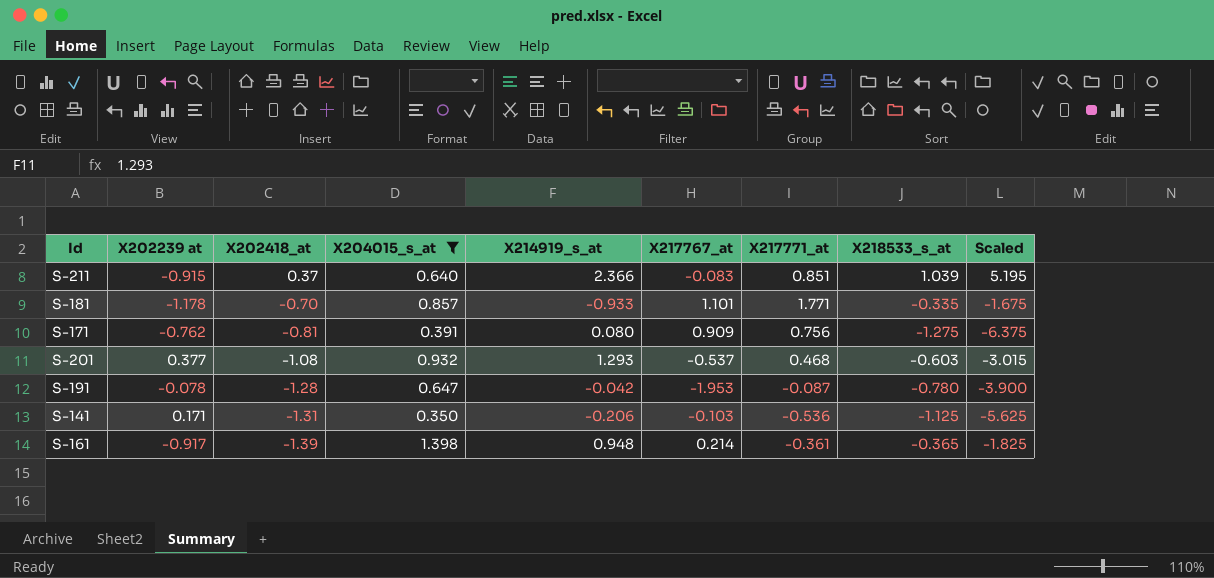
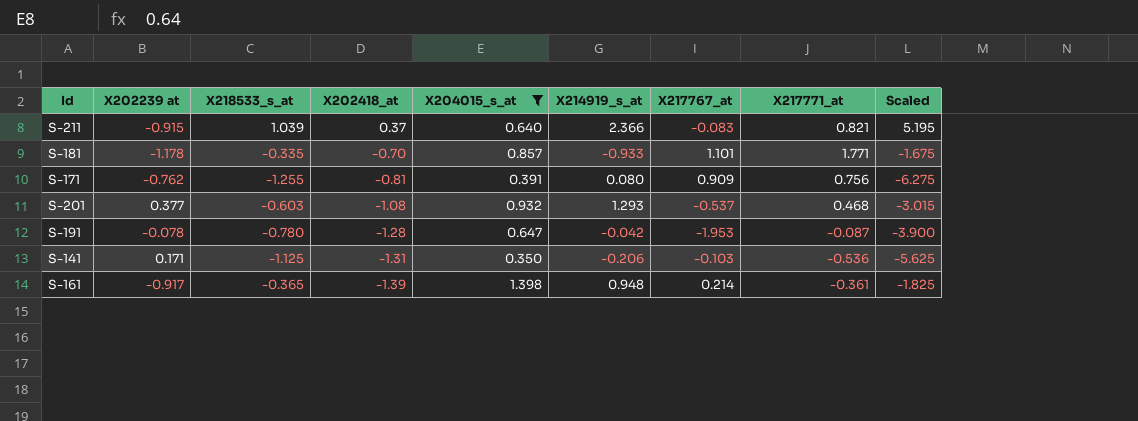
column X218533_s_at | position: 8 -> 3
S-211 | X217771_at: 0.851 -> 0.821
S-171 | X218533_s_at: -1.275 -> -1.255
S-171 | Scaled: -6.375 -> -6.275

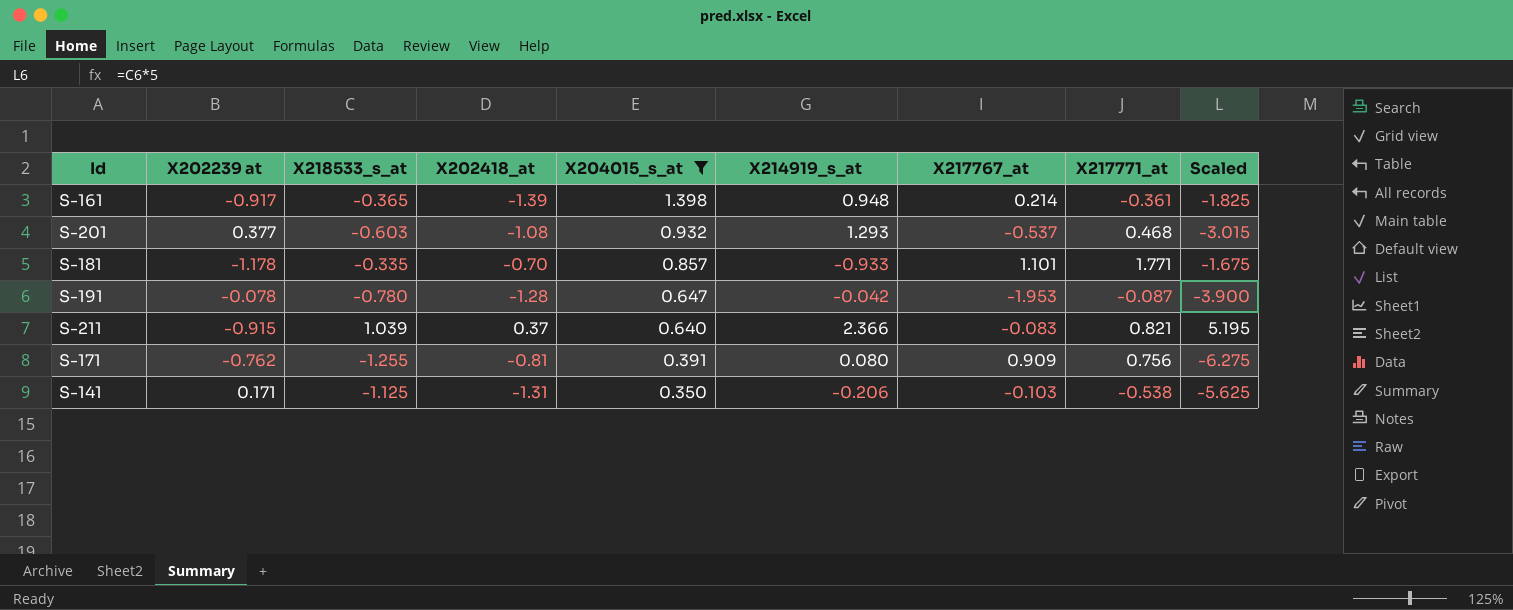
row order: X202418_at descending -> X204015_s_at descending
S-141 | X217771_at: -0.536 -> -0.538

